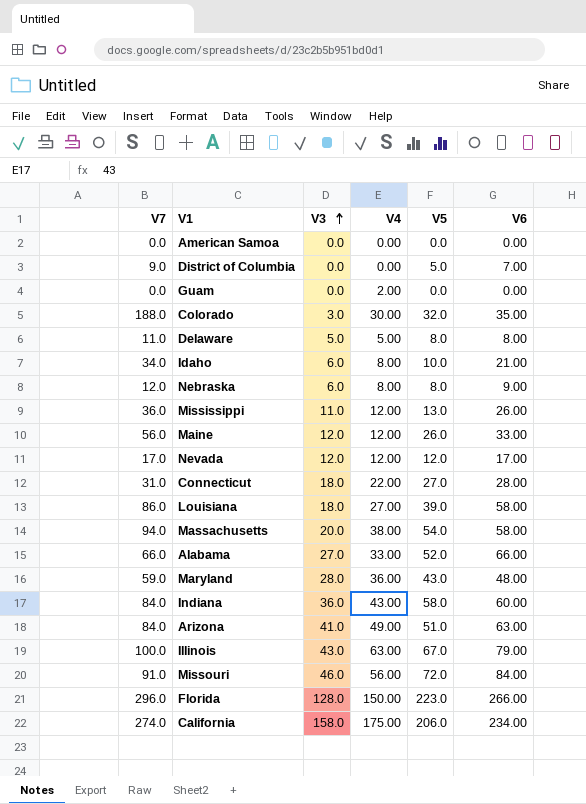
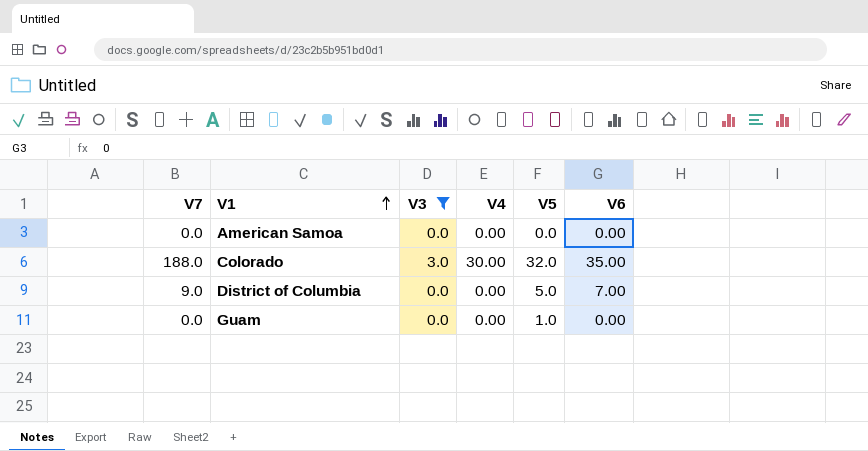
filter: none -> V3 <= 3.0
row order: V3 ascending -> V1 ascending
Guam | V4: 2.00 -> 0.00
Guam | V5: 0.0 -> 1.0

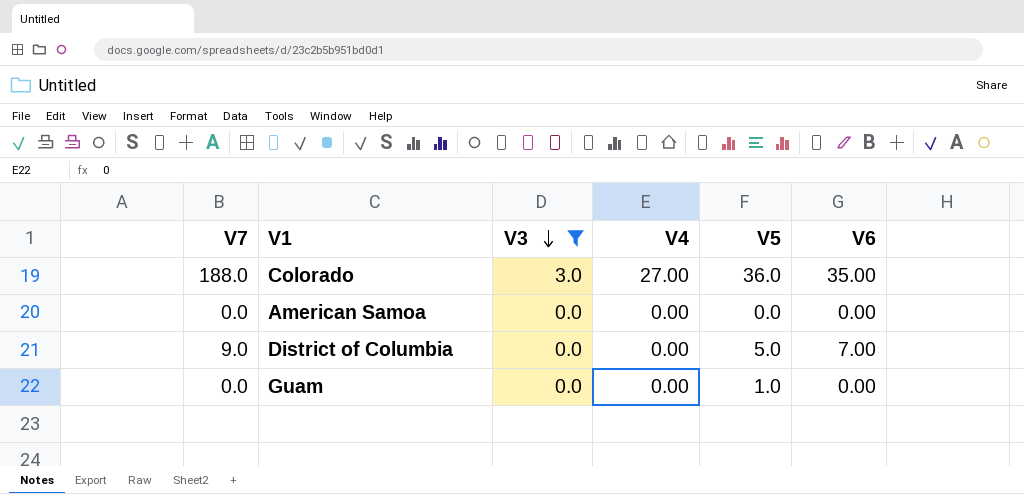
row order: V1 ascending -> V3 descending
Colorado | V4: 30.00 -> 27.00
Colorado | V5: 32.0 -> 36.0

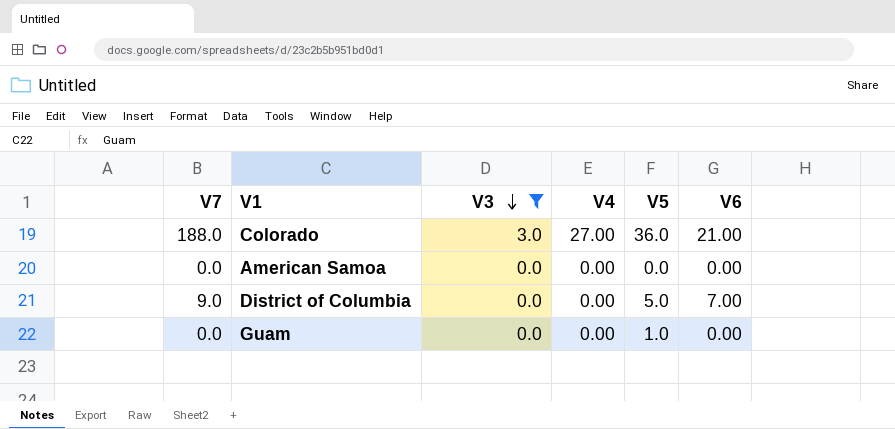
Colorado | V6: 35.00 -> 21.00

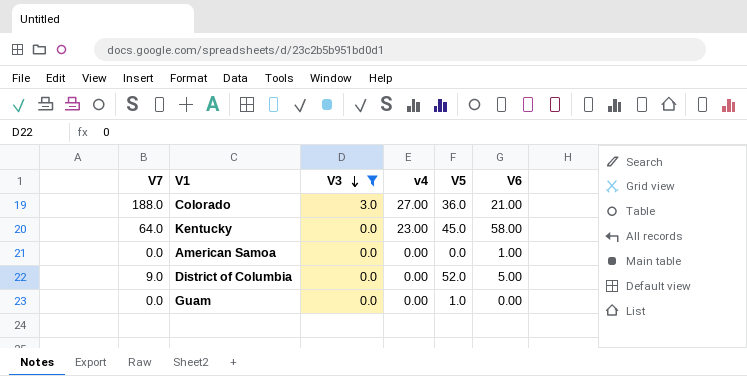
column name: V4 -> v4
row Kentucky: none -> 64.0 | 0.0 | 23.00 | 45.0 | 58.00
American Samoa | V6: 0.00 -> 1.00
District of Columbia | V5: 5.0 -> 52.0
District of Columbia | V6: 7.00 -> 5.00

